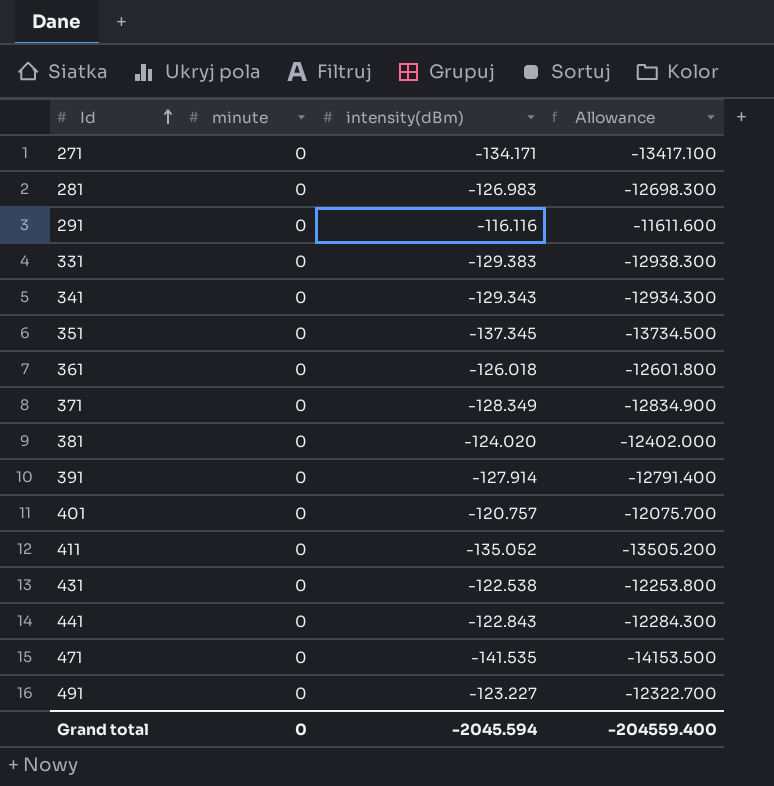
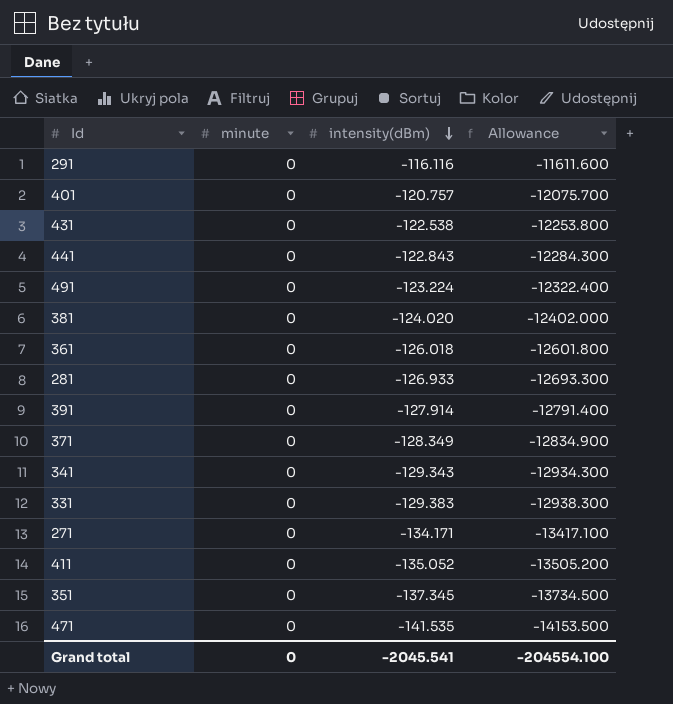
row order: Id ascending -> intensity(dBm) descending
491 | intensity(dBm): -123.227 -> -123.224
491 | Allowance: -12322.700 -> -12322.400
281 | intensity(dBm): -126.983 -> -126.933
281 | Allowance: -12698.300 -> -12693.300
Grand total | intensity(dBm): -2045.594 -> -2045.541
Grand total | Allowance: -204559.400 -> -204554.100

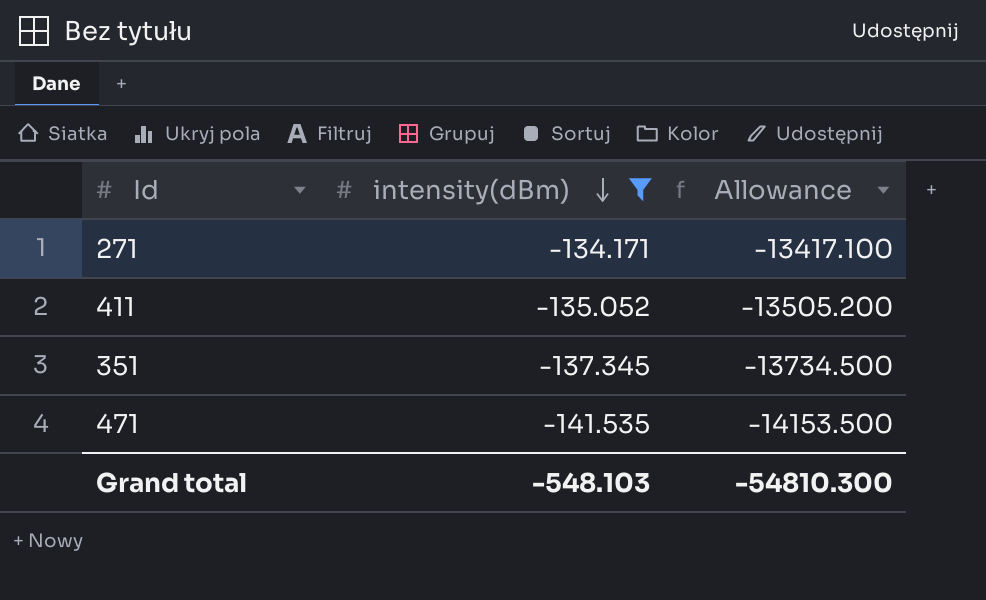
filter: none -> intensity(dBm) <= -134.171
column minute | position: 2 -> none
Grand total | intensity(dBm): -2045.541 -> -548.103
Grand total | Allowance: -204554.100 -> -54810.300

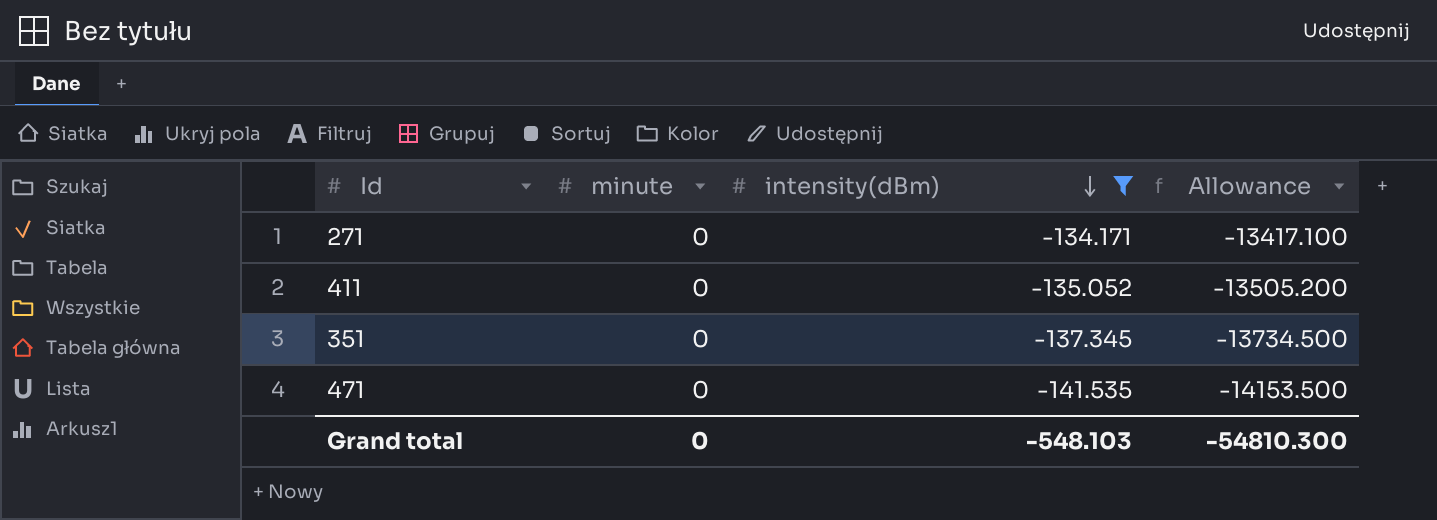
column minute | position: none -> 2

